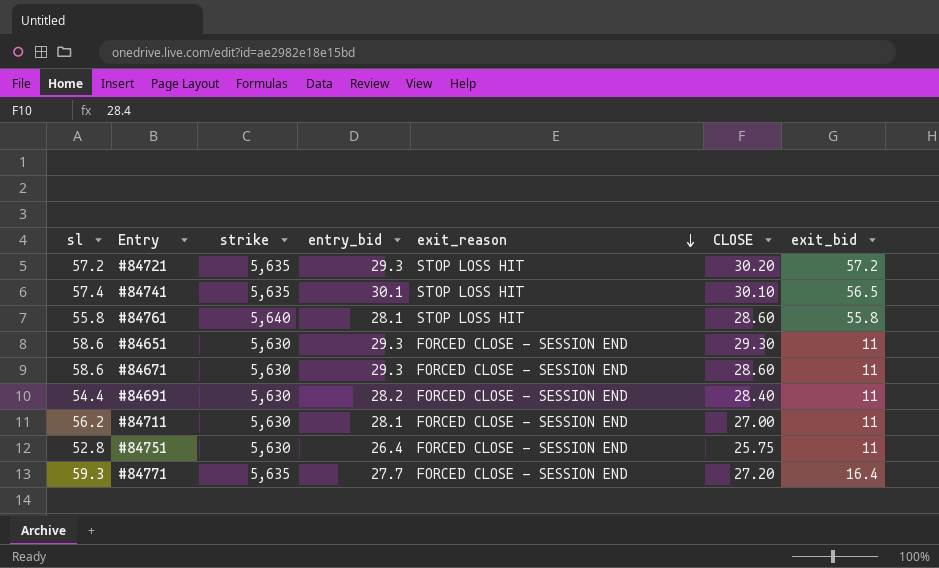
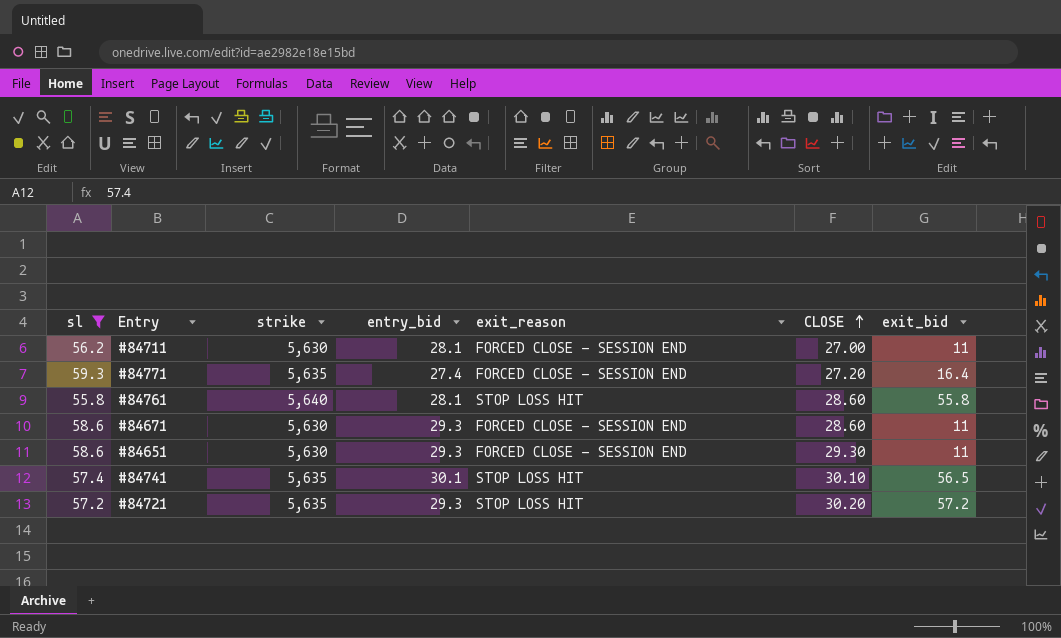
filter: none -> sl >= 55.8
row order: exit_reason descending -> CLOSE ascending
#84771 | entry_bid: 27.7 -> 27.4

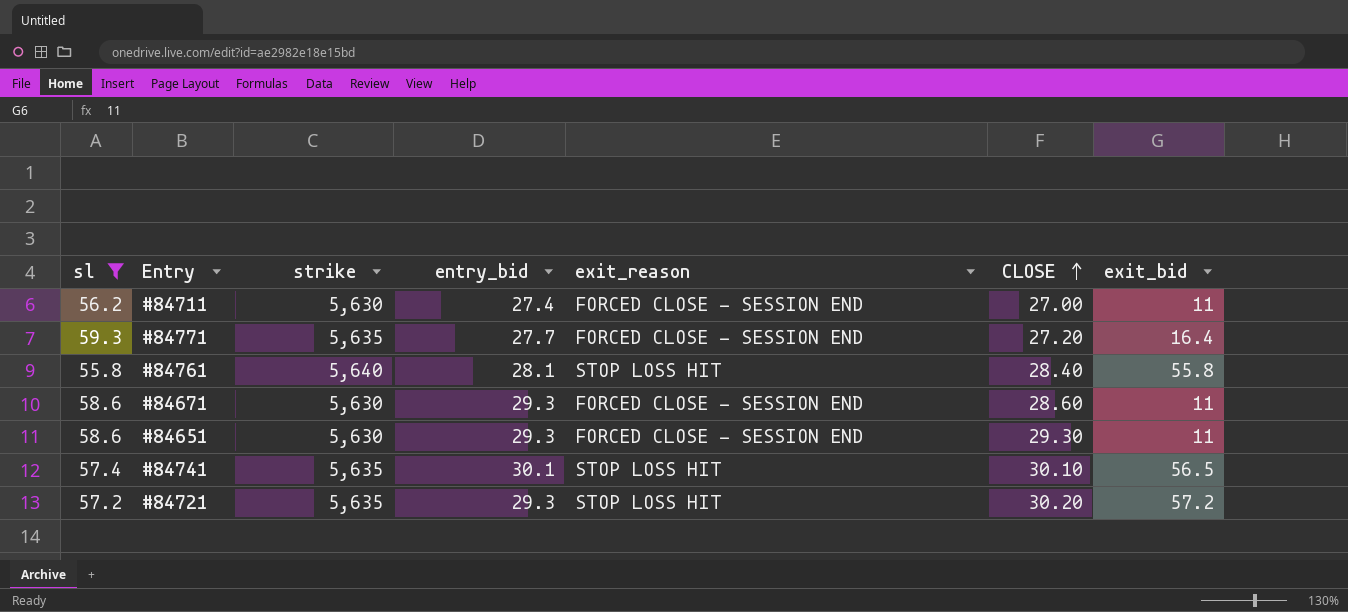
#84711 | entry_bid: 28.1 -> 27.4
#84771 | entry_bid: 27.4 -> 27.7
#84761 | CLOSE: 28.60 -> 28.40

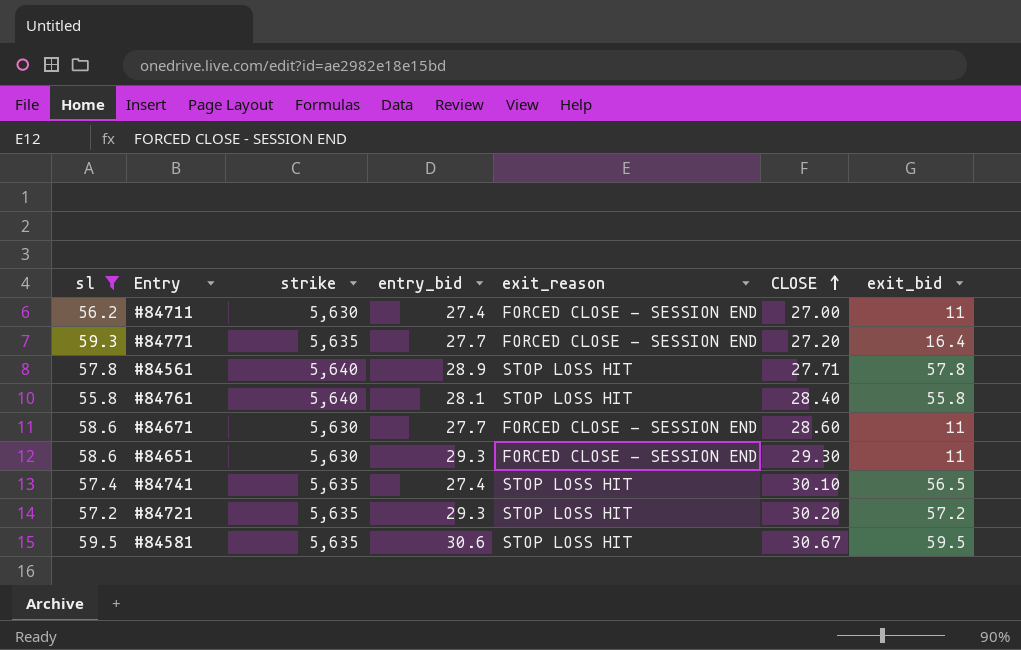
row #84561: none -> 57.8 | 5,640 | 28.9 | STOP LOSS HIT | 27.71 | 57.8
#84671 | entry_bid: 29.3 -> 27.7
#84741 | entry_bid: 30.1 -> 27.4
row #84581: none -> 59.5 | 5,635 | 30.6 | STOP LOSS HIT | 30.67 | 59.5

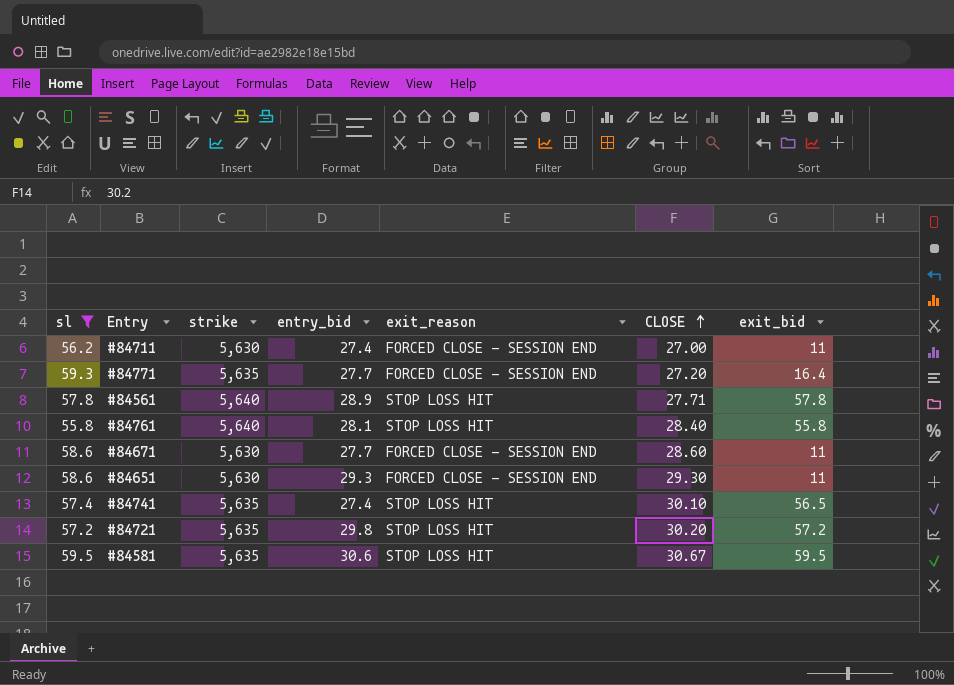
#84721 | entry_bid: 29.3 -> 29.8

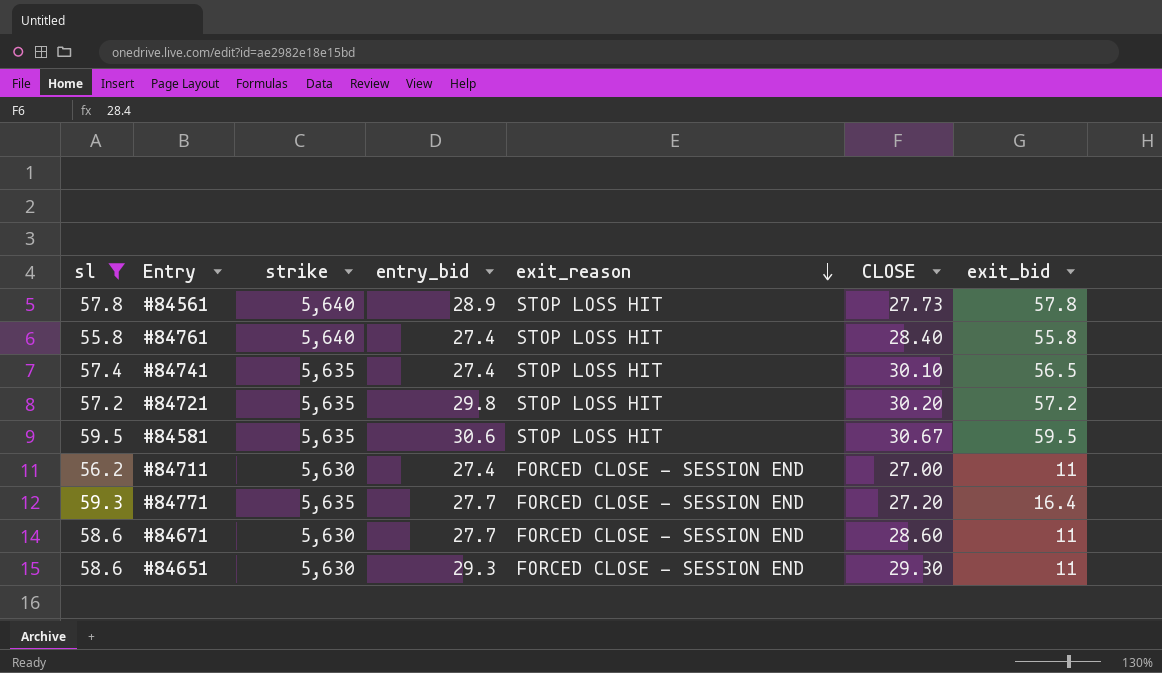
row order: CLOSE ascending -> exit_reason descending
#84561 | CLOSE: 27.71 -> 27.73
#84761 | entry_bid: 28.1 -> 27.4

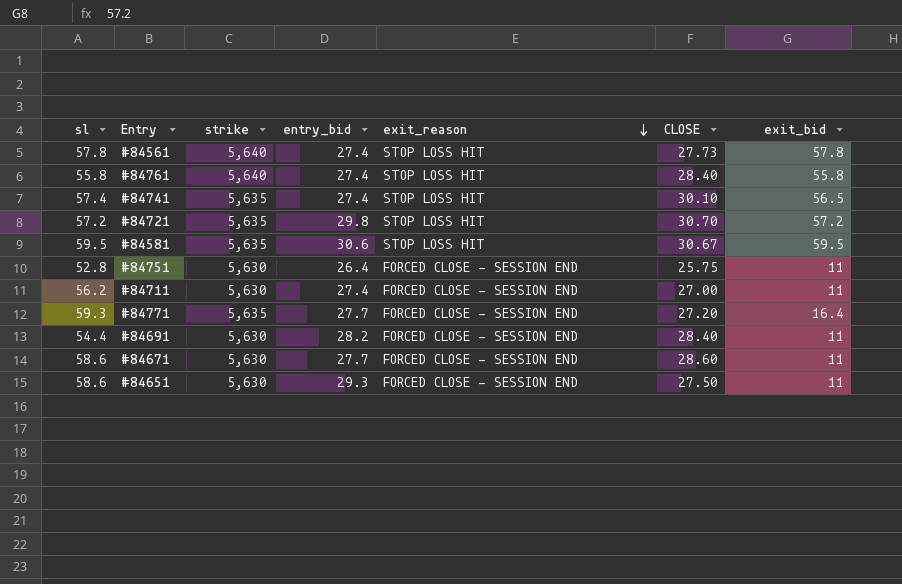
filter: sl >= 55.8 -> none
#84561 | entry_bid: 28.9 -> 27.4
#84721 | CLOSE: 30.20 -> 30.70
#84651 | CLOSE: 29.30 -> 27.50

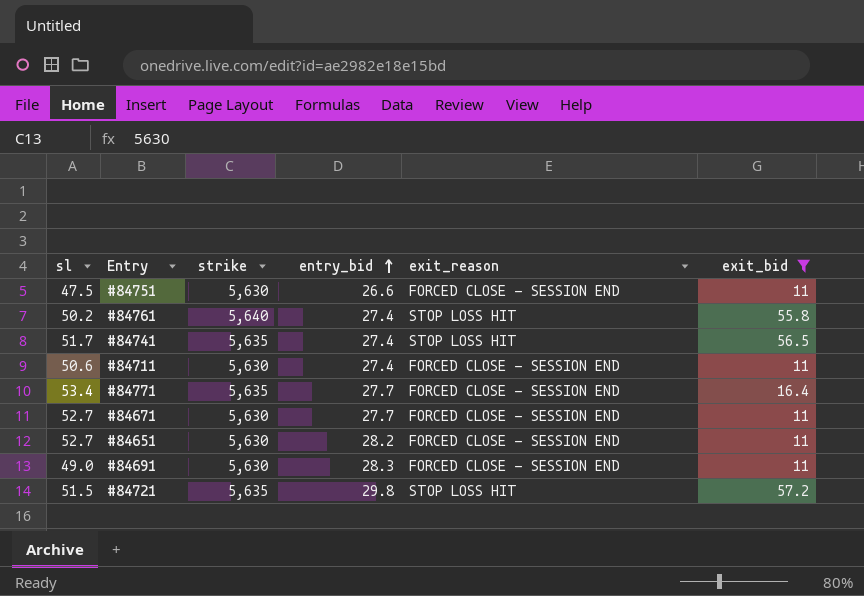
filter: none -> exit_bid <= 57.2
row order: exit_reason descending -> entry_bid ascending
column CLOSE | position: 6 -> none
#84751 | sl: 52.8 -> 47.5
#84751 | entry_bid: 26.4 -> 26.6
#84761 | sl: 55.8 -> 50.2
#84741 | sl: 57.4 -> 51.7
#84711 | sl: 56.2 -> 50.6
#84771 | sl: 59.3 -> 53.4
#84671 | sl: 58.6 -> 52.7
#84651 | sl: 58.6 -> 52.7
#84651 | entry_bid: 29.3 -> 28.2
#84691 | sl: 54.4 -> 49.0
#84691 | entry_bid: 28.2 -> 28.3
#84721 | sl: 57.2 -> 51.5

